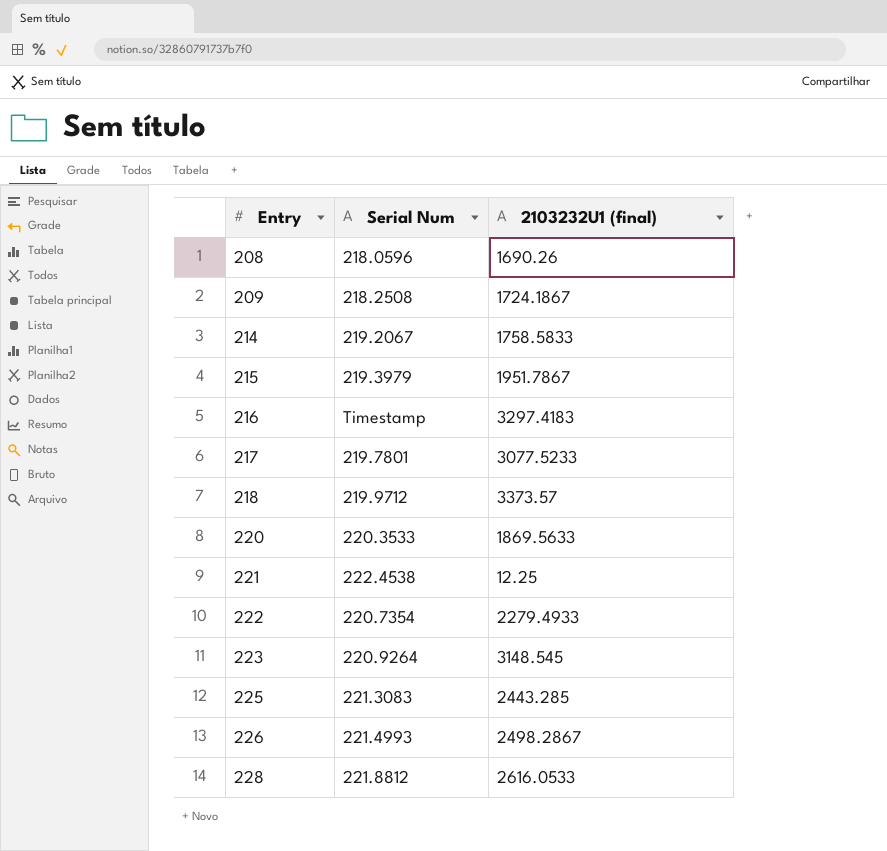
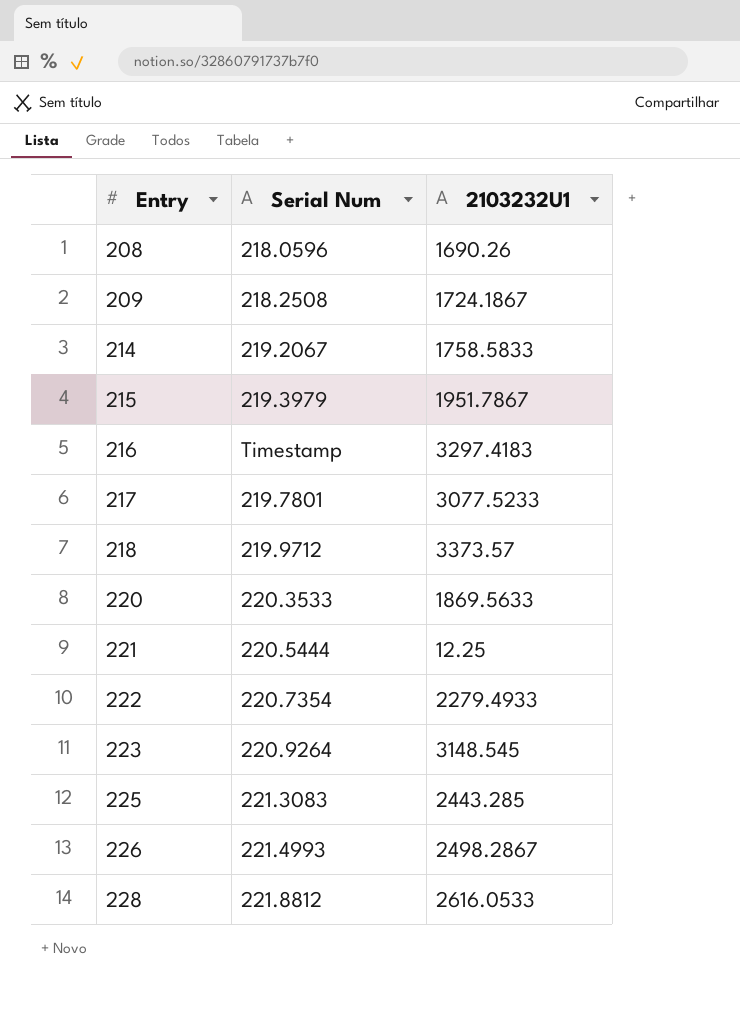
column name: 2103232U1 (final) -> 2103232U1
221 | Serial Num: 222.4538 -> 220.5444

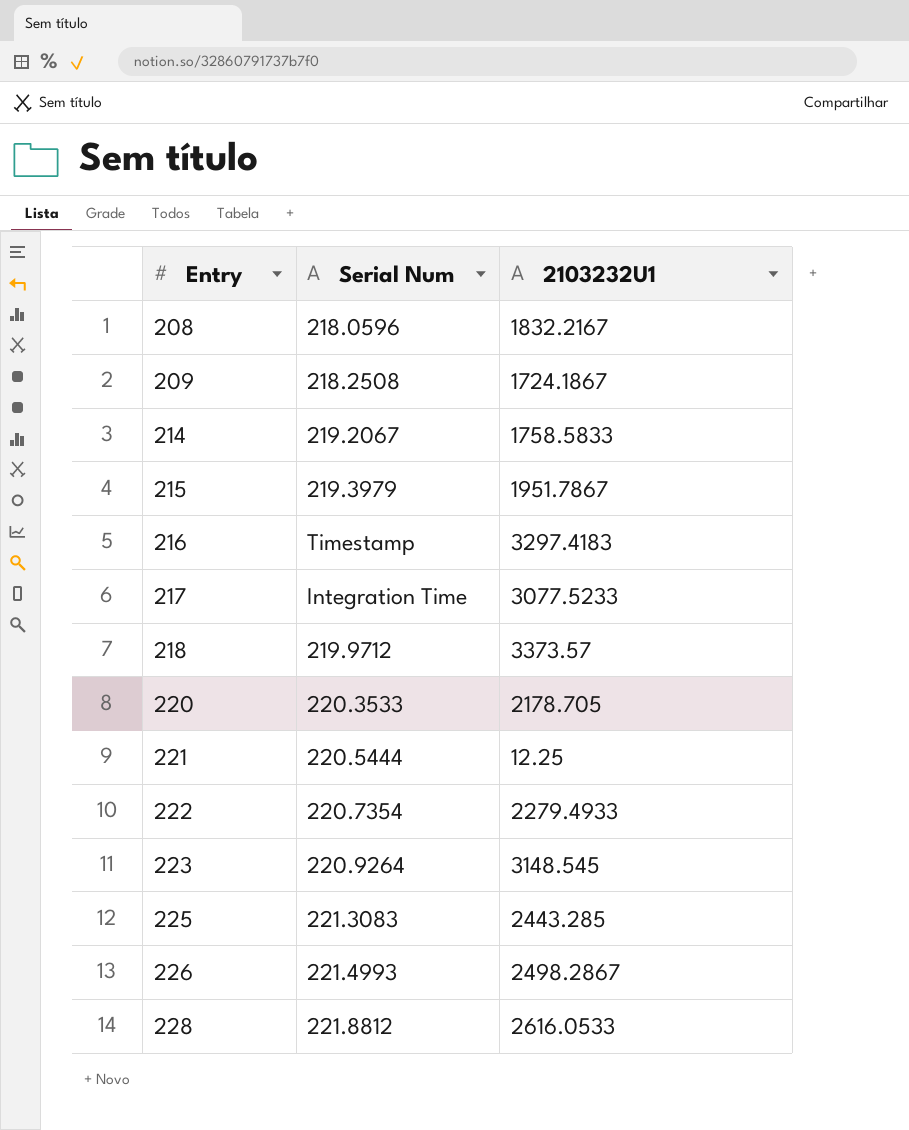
208 | 2103232U1: 1690.26 -> 1832.2167
217 | Serial Num: 219.7801 -> Integration Time
220 | 2103232U1: 1869.5633 -> 2178.705

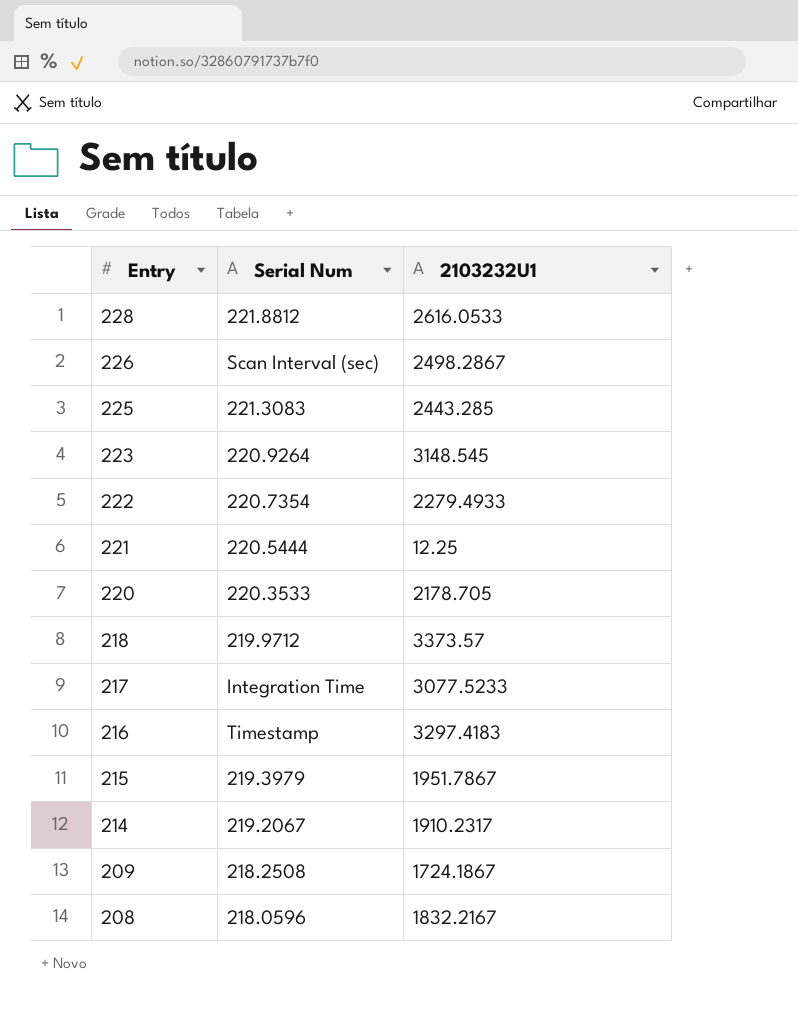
row order: Entry ascending -> Entry descending
226 | Serial Num: 221.4993 -> Scan Interval (sec)
214 | 2103232U1: 1758.5833 -> 1910.2317

